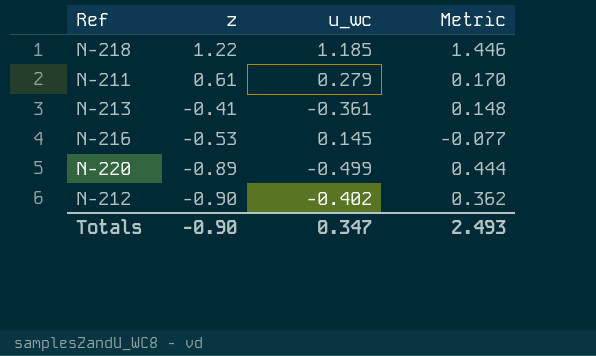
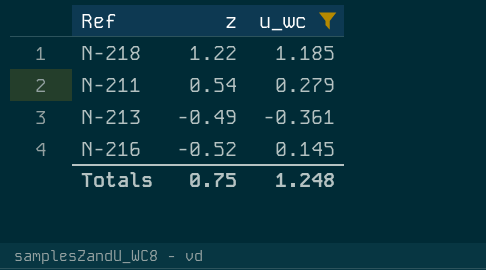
filter: none -> u_wc >= -0.361
column Metric | formula: [z] * [u_wc] -> none
N-211 | z: 0.61 -> 0.54
N-213 | z: -0.41 -> -0.49
N-216 | z: -0.53 -> -0.52
Totals | z: -0.90 -> 0.75
Totals | u_wc: 0.347 -> 1.248

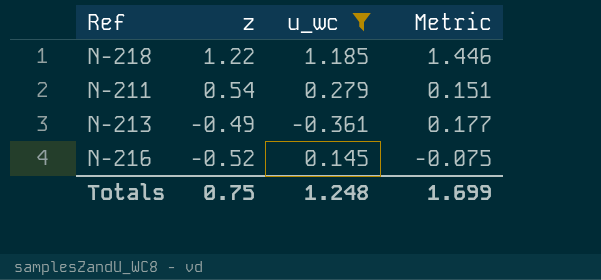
column Metric | formula: none -> [z] * [u_wc]

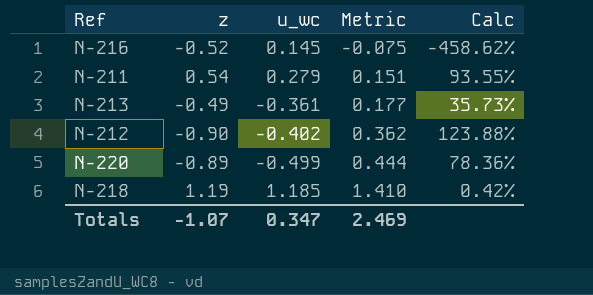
filter: u_wc >= -0.361 -> none
row order: z descending -> Metric ascending
column Calc | formula: none -> ([z] - [u_wc]) / [u_wc]
N-218 | z: 1.22 -> 1.19
N-218 | Metric: 1.446 -> 1.410
Totals | z: 0.75 -> -1.07
Totals | u_wc: 1.248 -> 0.347
Totals | Metric: 1.699 -> 2.469

